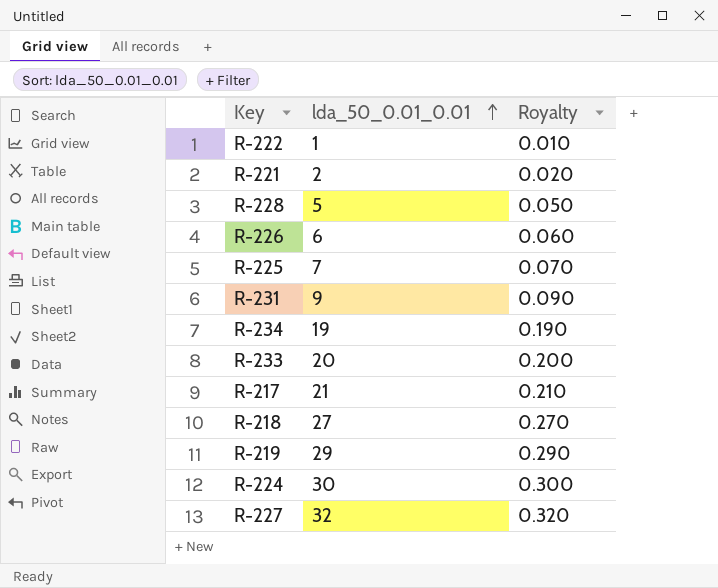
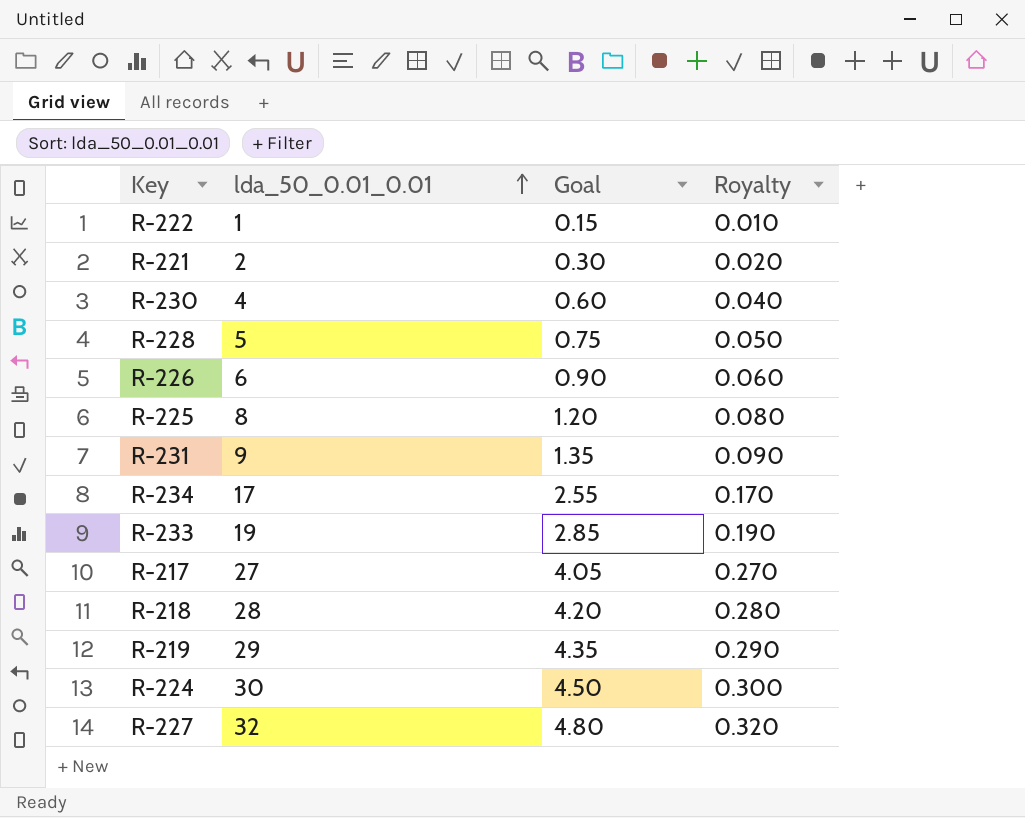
column Goal | formula: none -> [lda_50_0.01_0.01] * 0.15
row R-230: none -> 4 | 0.60 | 0.040
R-225 | lda_50_0.01_0.01: 7 -> 8
R-225 | Royalty: 0.070 -> 0.080
R-234 | lda_50_0.01_0.01: 19 -> 17
R-234 | Royalty: 0.190 -> 0.170
R-233 | lda_50_0.01_0.01: 20 -> 19
R-233 | Royalty: 0.200 -> 0.190
R-217 | lda_50_0.01_0.01: 21 -> 27
R-217 | Royalty: 0.210 -> 0.270
R-218 | lda_50_0.01_0.01: 27 -> 28
R-218 | Royalty: 0.270 -> 0.280

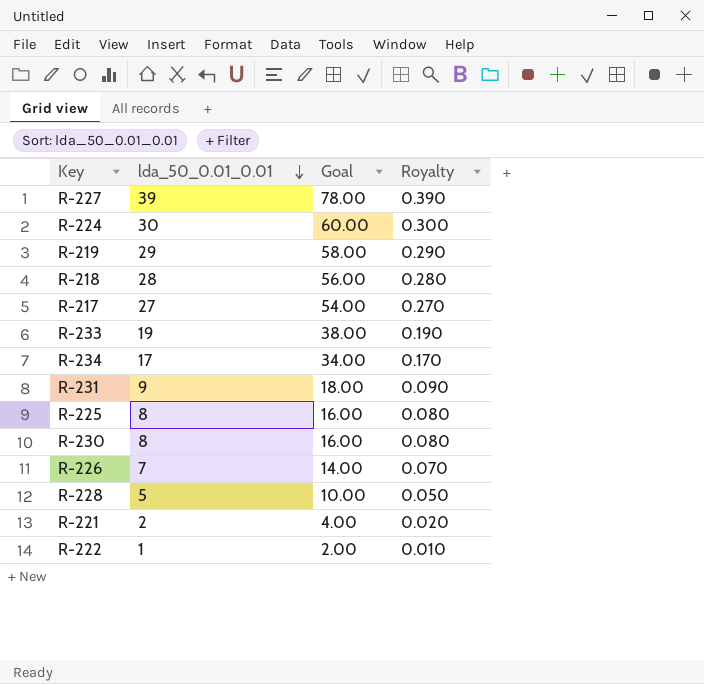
row order: lda_50_0.01_0.01 ascending -> lda_50_0.01_0.01 descending
column Goal | formula: [lda_50_0.01_0.01] * 0.15 -> [lda_50_0.01_0.01] * 2
R-227 | lda_50_0.01_0.01: 32 -> 39
R-227 | Royalty: 0.320 -> 0.390
R-230 | lda_50_0.01_0.01: 4 -> 8
R-230 | Royalty: 0.040 -> 0.080
R-226 | lda_50_0.01_0.01: 6 -> 7
R-226 | Royalty: 0.060 -> 0.070

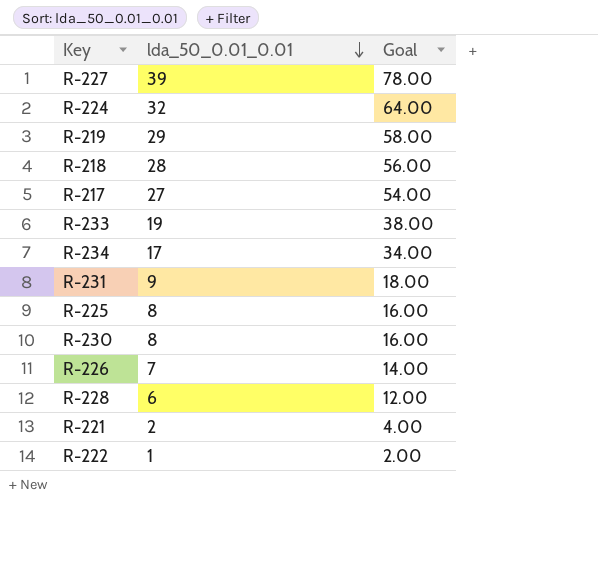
column Royalty | formula: [lda_50_0.01_0.01] * 0.01 -> none
R-224 | lda_50_0.01_0.01: 30 -> 32
R-224 | Goal: 60.00 -> 64.00
R-228 | lda_50_0.01_0.01: 5 -> 6
R-228 | Goal: 10.00 -> 12.00

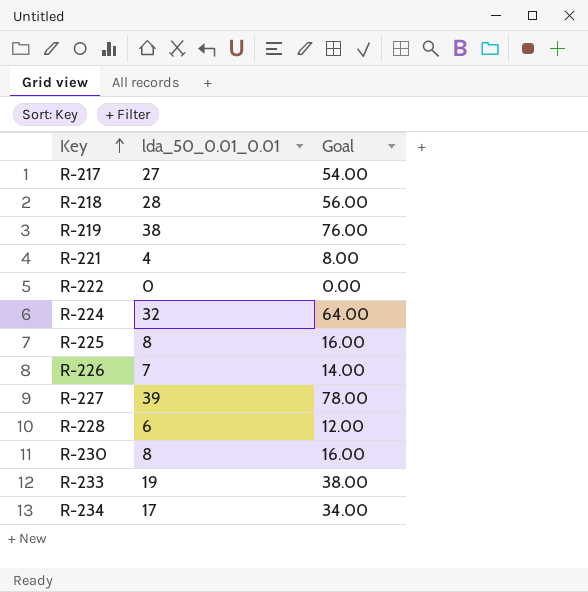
row order: lda_50_0.01_0.01 descending -> Key ascending
row R-231: 9 | 18.00 -> none
R-219 | lda_50_0.01_0.01: 29 -> 38
R-219 | Goal: 58.00 -> 76.00
R-221 | lda_50_0.01_0.01: 2 -> 4
R-221 | Goal: 4.00 -> 8.00
R-222 | lda_50_0.01_0.01: 1 -> 0
R-222 | Goal: 2.00 -> 0.00

